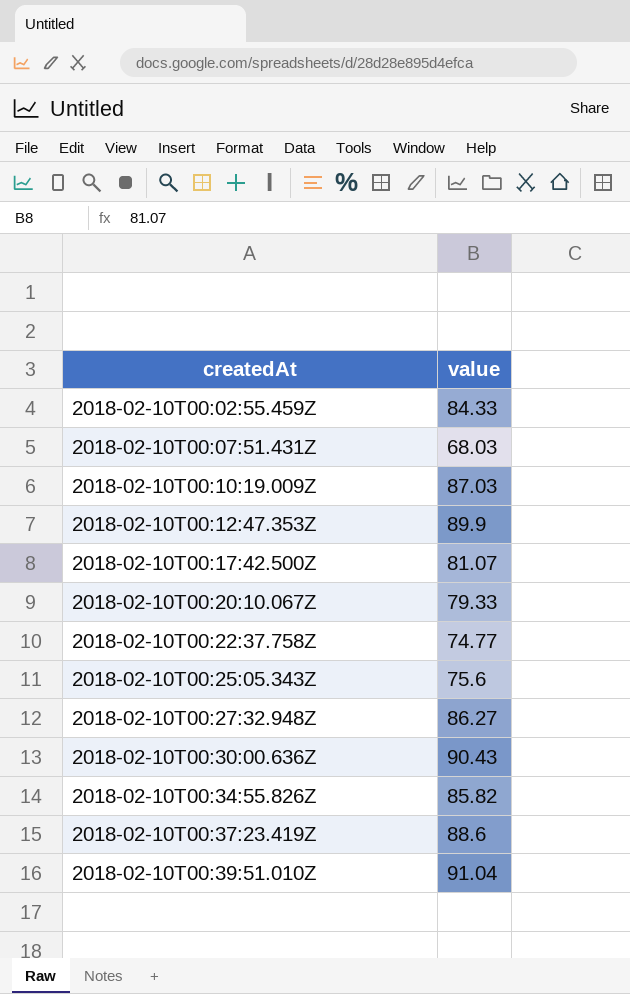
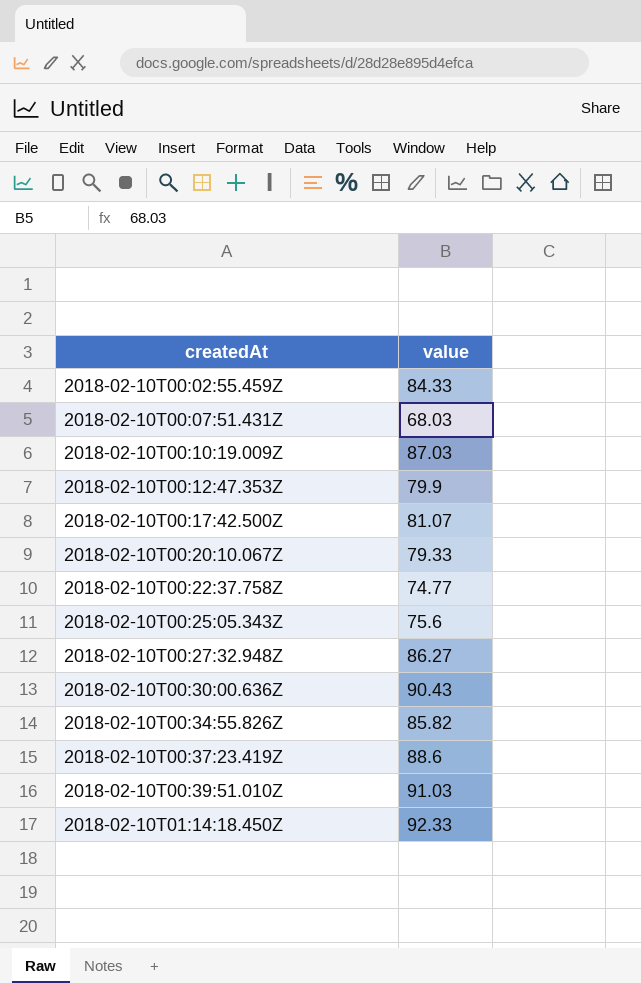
2018-02-10T00:12:47.353Z | value: 89.9 -> 79.9
2018-02-10T00:39:51.010Z | value: 91.04 -> 91.03
row 2018-02-10T01:14:18.450Z: none -> 92.33

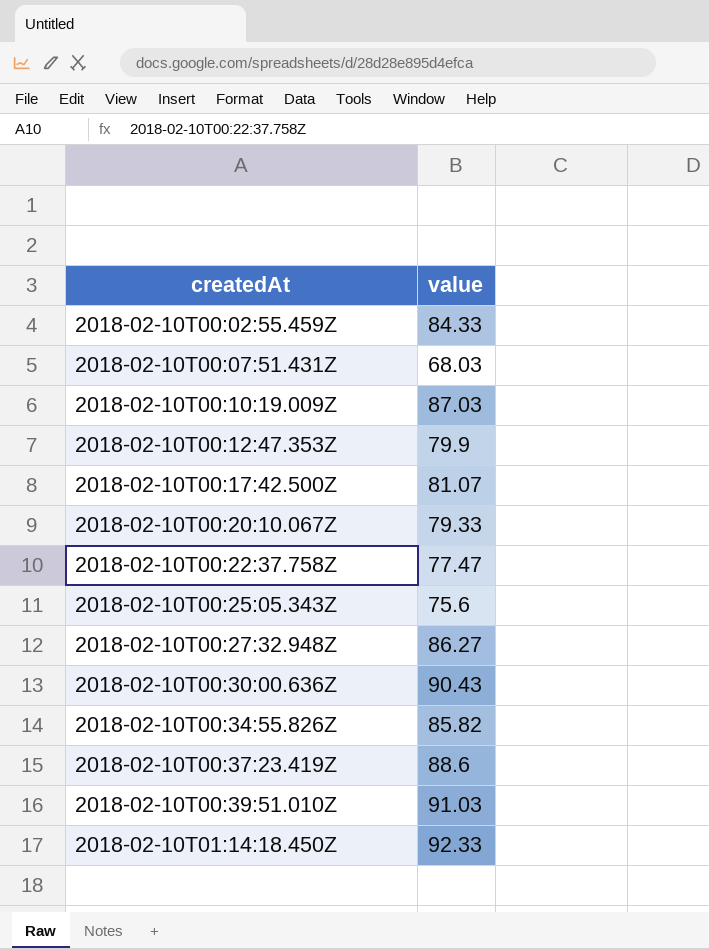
2018-02-10T00:22:37.758Z | value: 74.77 -> 77.47

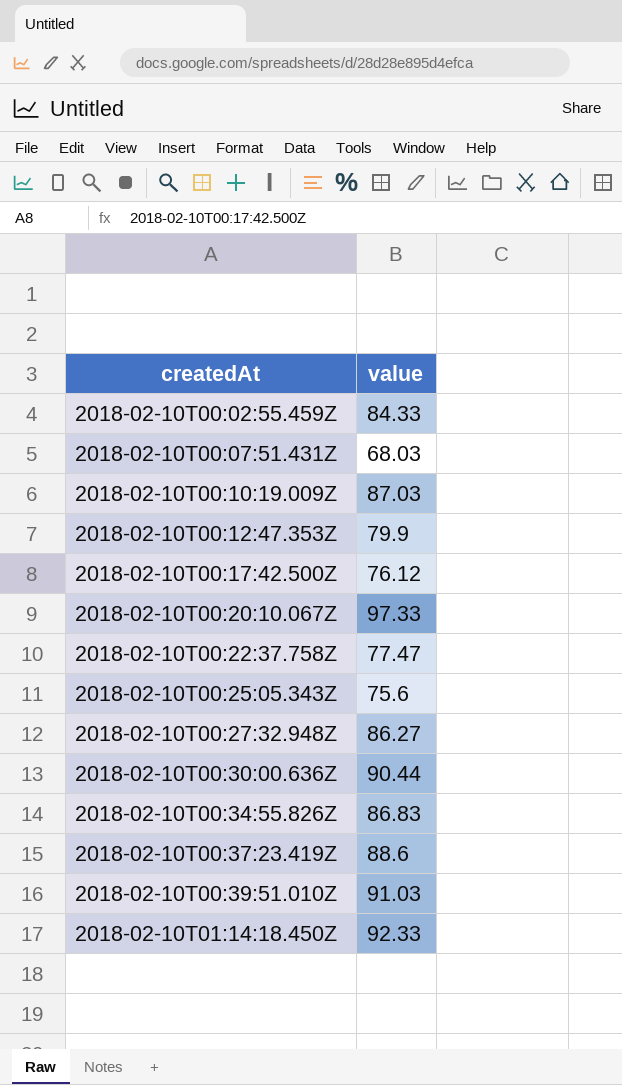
2018-02-10T00:17:42.500Z | value: 81.07 -> 76.12
2018-02-10T00:20:10.067Z | value: 79.33 -> 97.33
2018-02-10T00:30:00.636Z | value: 90.43 -> 90.44
2018-02-10T00:34:55.826Z | value: 85.82 -> 86.83

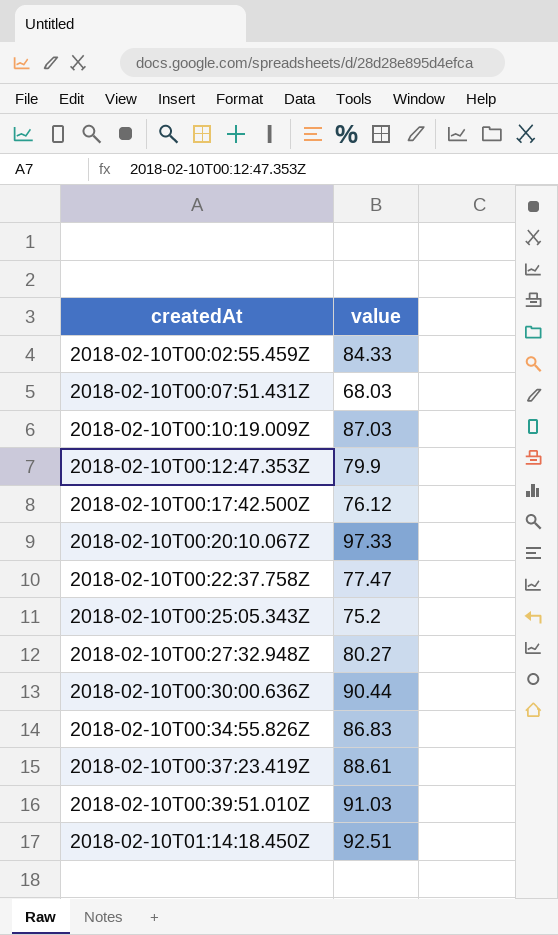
2018-02-10T00:25:05.343Z | value: 75.6 -> 75.2
2018-02-10T00:27:32.948Z | value: 86.27 -> 80.27
2018-02-10T00:37:23.419Z | value: 88.6 -> 88.61
2018-02-10T01:14:18.450Z | value: 92.33 -> 92.51

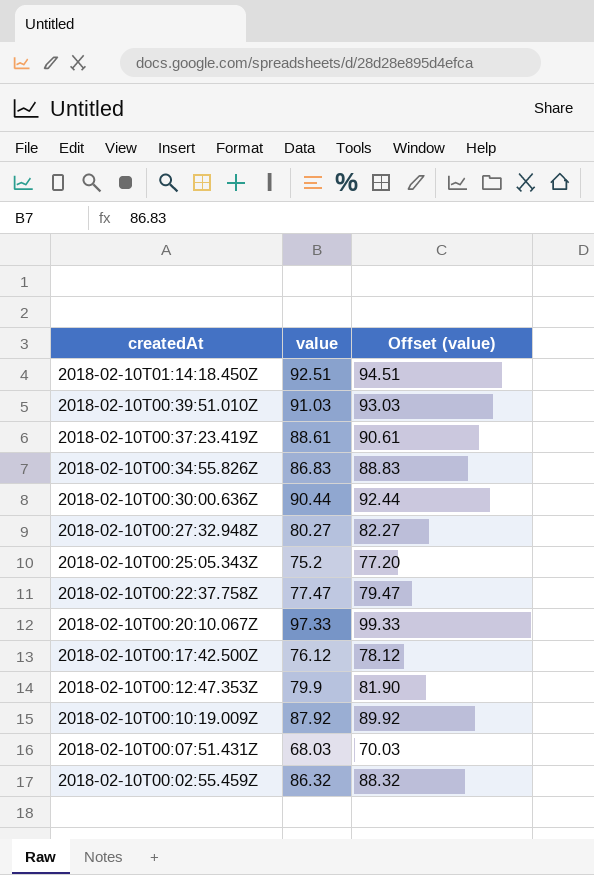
row order: createdAt ascending -> createdAt descending
column Offset (value) | formula: none -> [value] + 2
2018-02-10T00:10:19.009Z | value: 87.03 -> 87.92
2018-02-10T00:02:55.459Z | value: 84.33 -> 86.32

